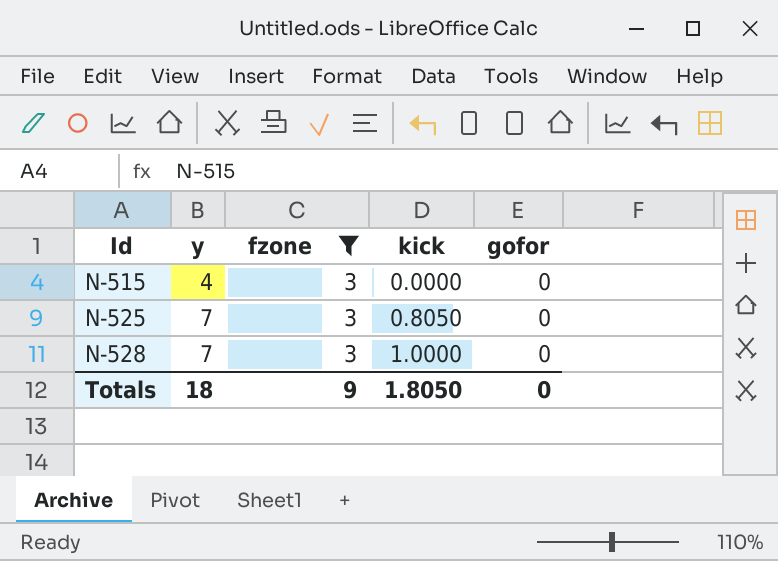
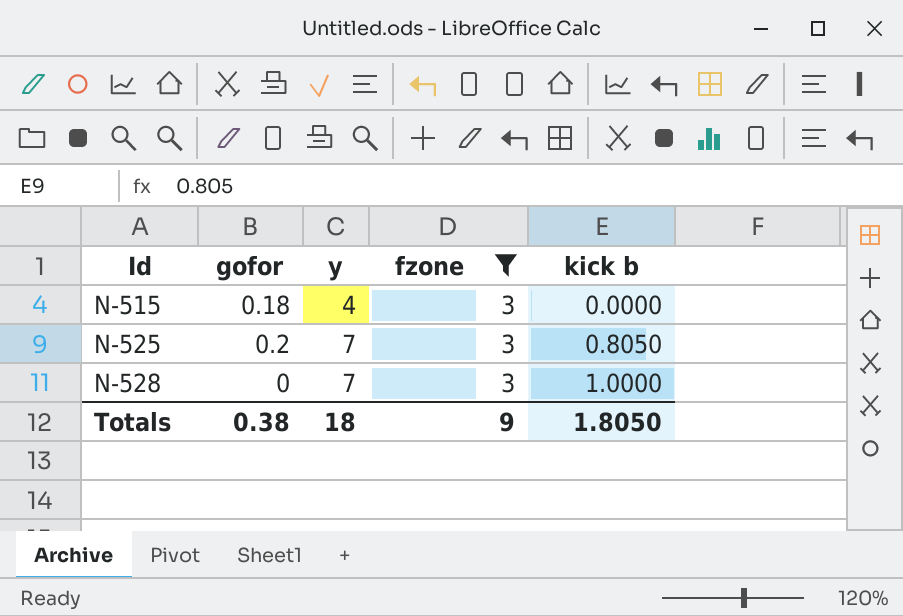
column gofor | position: 5 -> 2
column name: kick -> kick b
N-515 | gofor: 0 -> 0.18
N-525 | gofor: 0 -> 0.2
Totals | gofor: 0 -> 0.38

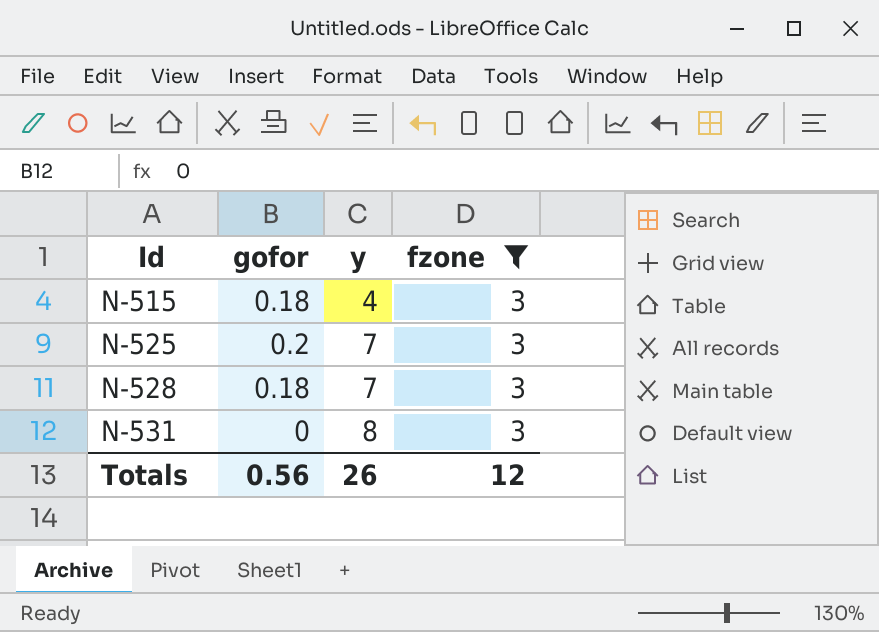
column kick b | position: 5 -> none
N-528 | gofor: 0 -> 0.18
row N-531: none -> 0 | 8 | 3
Totals | gofor: 0.38 -> 0.56
Totals | y: 18 -> 26
Totals | fzone: 9 -> 12

